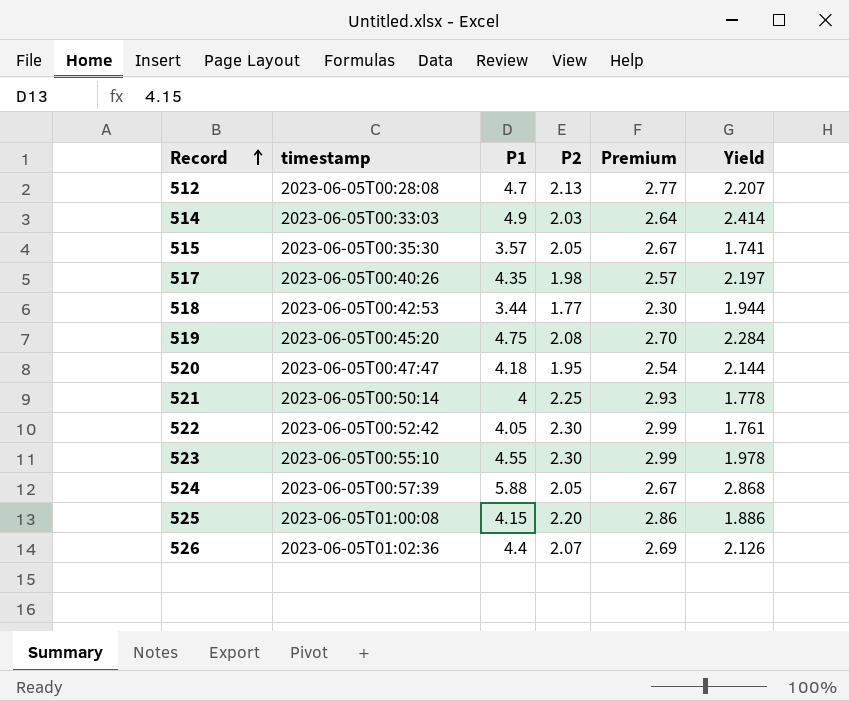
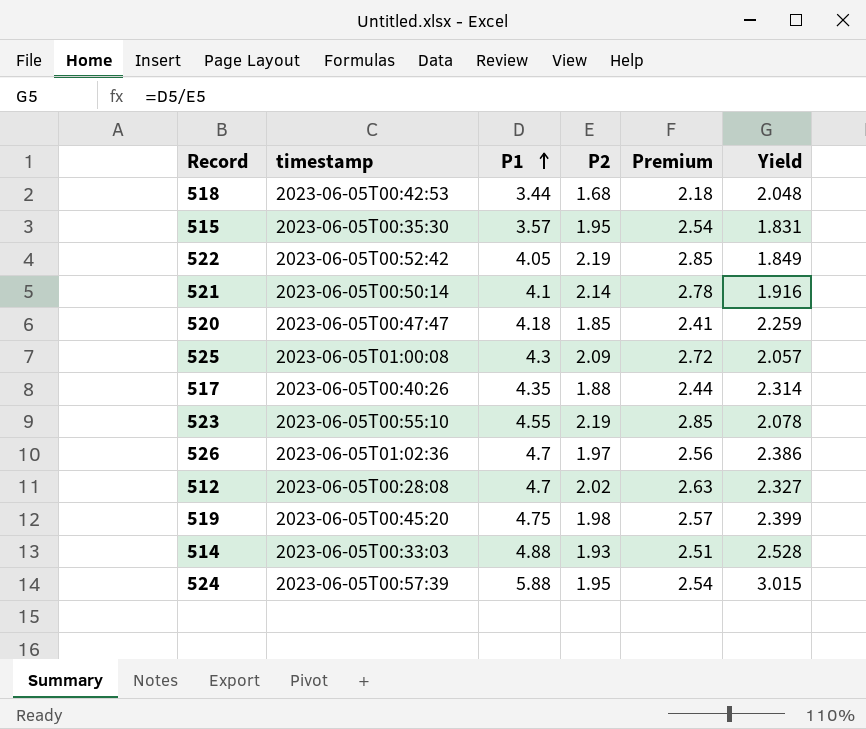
row order: Record ascending -> P1 ascending
518 | P2: 1.77 -> 1.68
518 | Premium: 2.30 -> 2.18
518 | Yield: 1.944 -> 2.048
515 | P2: 2.05 -> 1.95
515 | Premium: 2.67 -> 2.54
515 | Yield: 1.741 -> 1.831
522 | P2: 2.30 -> 2.19
522 | Premium: 2.99 -> 2.85
522 | Yield: 1.761 -> 1.849
521 | P1: 4 -> 4.1
521 | P2: 2.25 -> 2.14
521 | Premium: 2.93 -> 2.78
521 | Yield: 1.778 -> 1.916
520 | P2: 1.95 -> 1.85
520 | Premium: 2.54 -> 2.41
520 | Yield: 2.144 -> 2.259
525 | P1: 4.15 -> 4.3
525 | P2: 2.20 -> 2.09
525 | Premium: 2.86 -> 2.72
525 | Yield: 1.886 -> 2.057
517 | P2: 1.98 -> 1.88
517 | Premium: 2.57 -> 2.44
517 | Yield: 2.197 -> 2.314
523 | P2: 2.30 -> 2.19
523 | Premium: 2.99 -> 2.85
523 | Yield: 1.978 -> 2.078
526 | P1: 4.4 -> 4.7
526 | P2: 2.07 -> 1.97
526 | Premium: 2.69 -> 2.56
526 | Yield: 2.126 -> 2.386
512 | P2: 2.13 -> 2.02
512 | Premium: 2.77 -> 2.63
512 | Yield: 2.207 -> 2.327
519 | P2: 2.08 -> 1.98
519 | Premium: 2.70 -> 2.57
519 | Yield: 2.284 -> 2.399
514 | P1: 4.9 -> 4.88
514 | P2: 2.03 -> 1.93
514 | Premium: 2.64 -> 2.51
514 | Yield: 2.414 -> 2.528
524 | P2: 2.05 -> 1.95
524 | Premium: 2.67 -> 2.54
524 | Yield: 2.868 -> 3.015

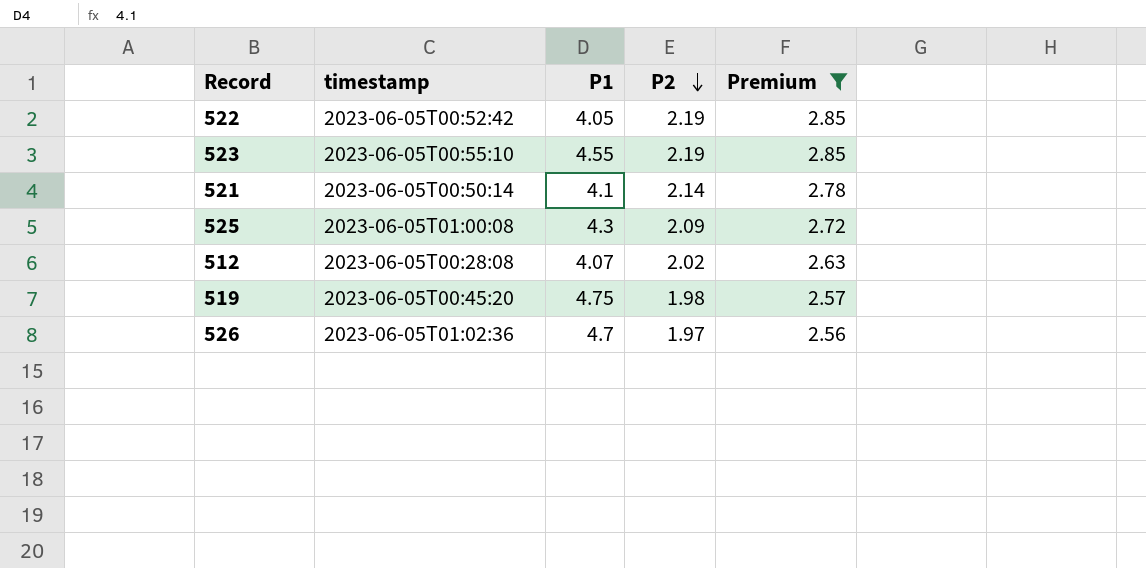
filter: none -> Premium >= 2.56
row order: P1 ascending -> P2 descending
column Yield | formula: [P1] / [P2] -> none
512 | P1: 4.7 -> 4.07

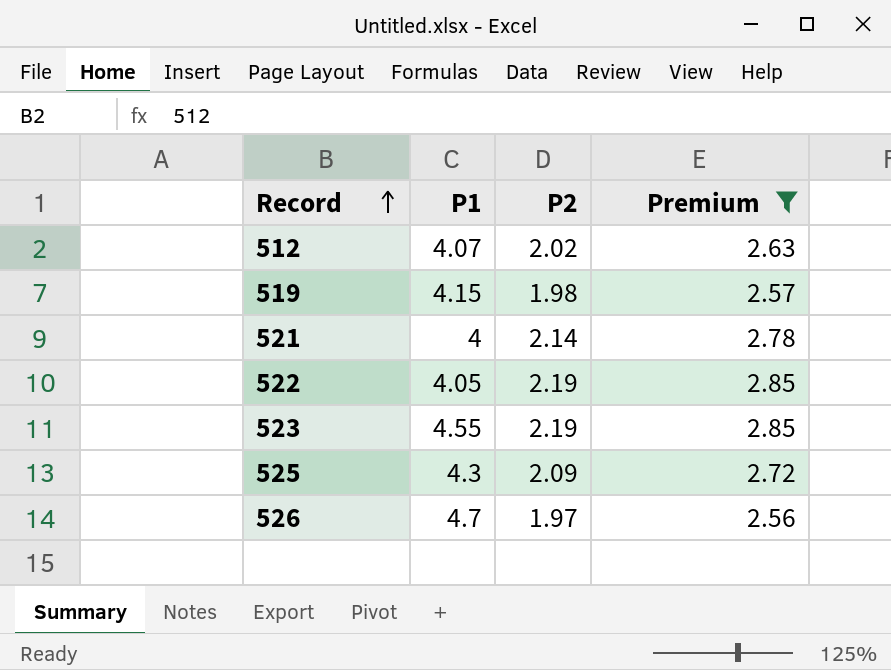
row order: P2 descending -> Record ascending
column timestamp | position: 2 -> none
519 | P1: 4.75 -> 4.15
521 | P1: 4.1 -> 4

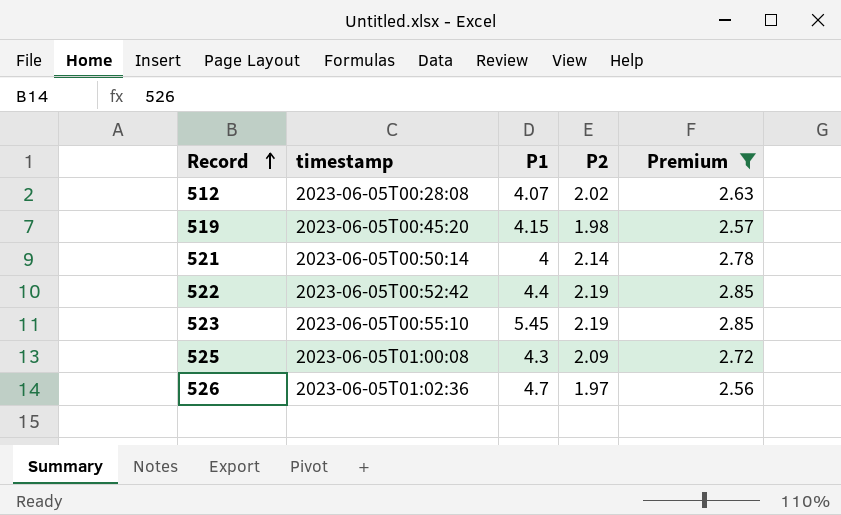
column timestamp | position: none -> 2
522 | P1: 4.05 -> 4.4
523 | P1: 4.55 -> 5.45

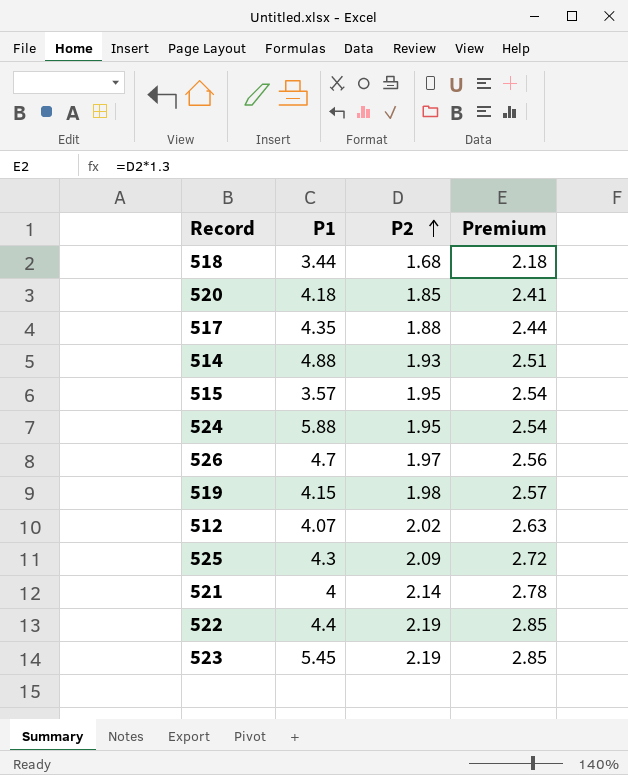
filter: Premium >= 2.56 -> none
row order: Record ascending -> P2 ascending
column timestamp | position: 2 -> none

